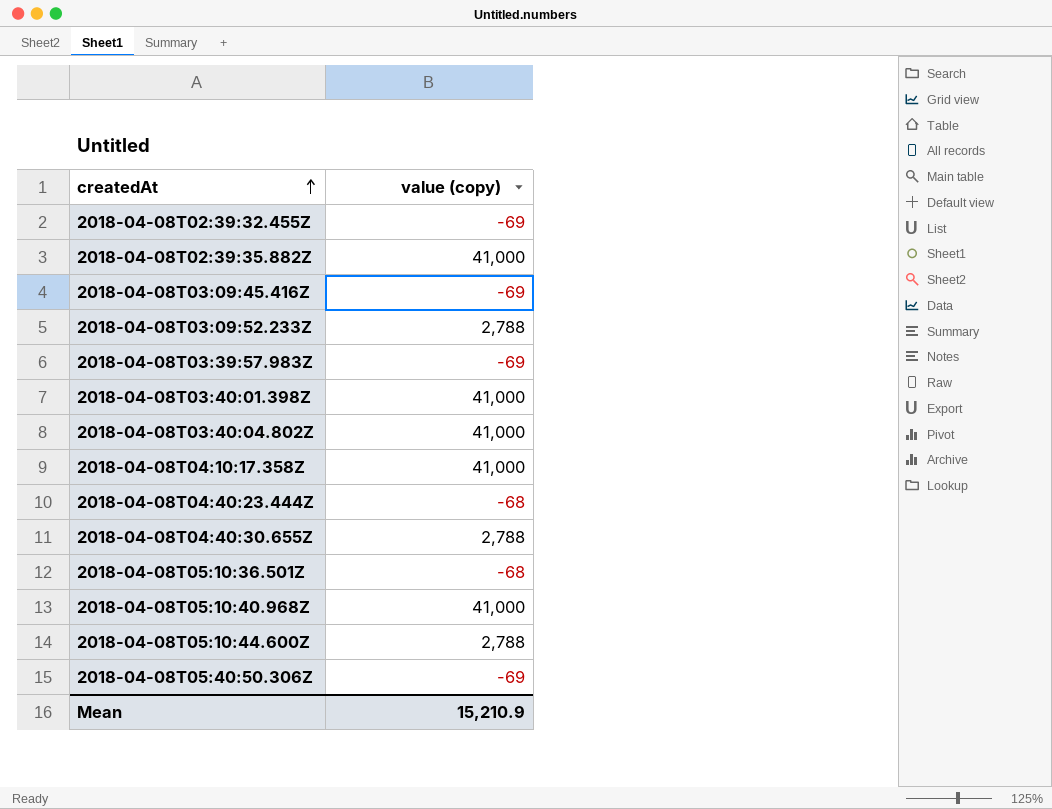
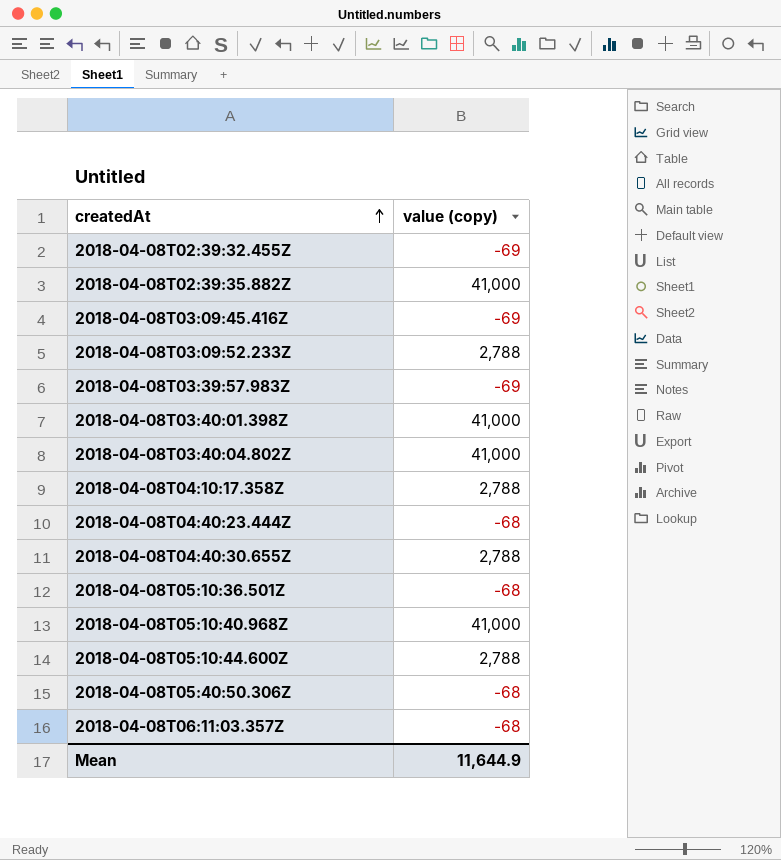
2018-04-08T04:10:17.358Z | value (copy): 41,000 -> 2,788
2018-04-08T05:40:50.306Z | value (copy): -69 -> -68
row 2018-04-08T06:11:03.357Z: none -> -68
Mean | value (copy): 15,210.9 -> 11,644.9

